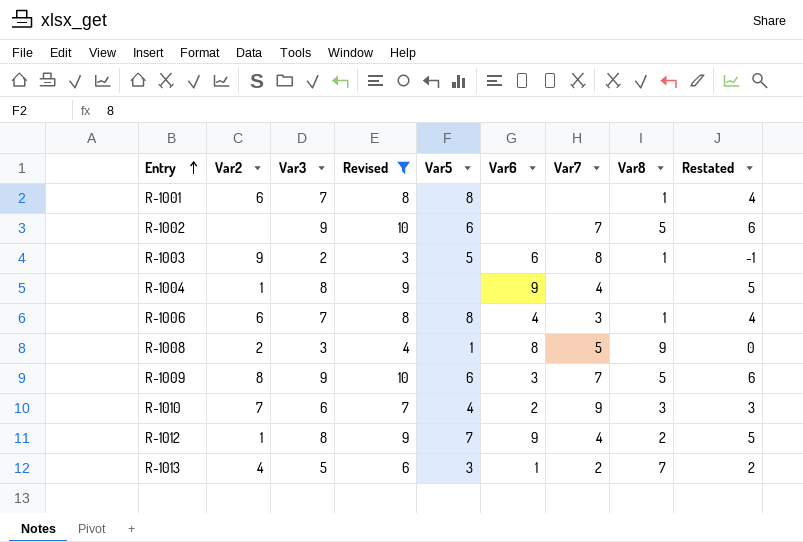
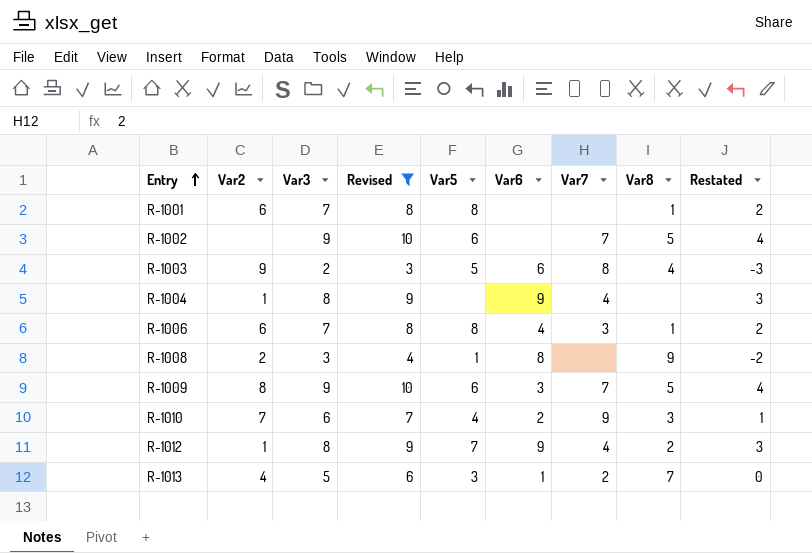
column Restated | formula: [Var3] - 3 -> [Var3] - 5
R-1003 | Var8: 1 -> 4
R-1008 | Var7: 5 -> none

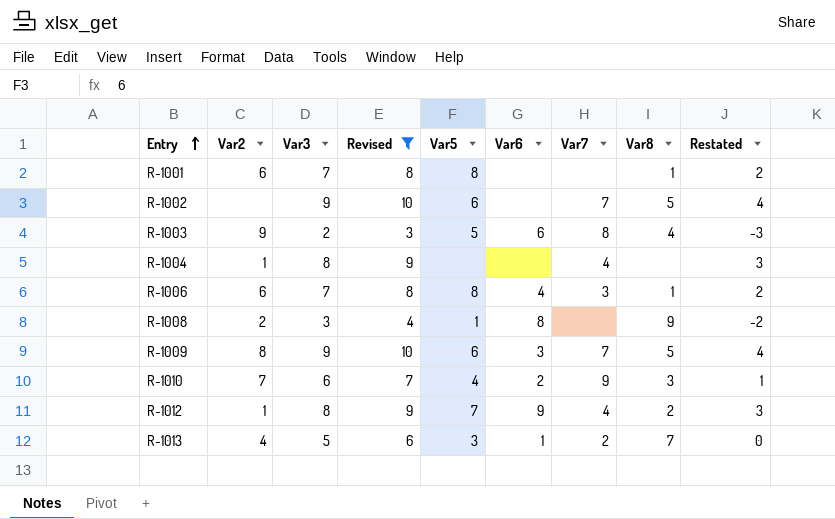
R-1004 | Var6: 9 -> none

